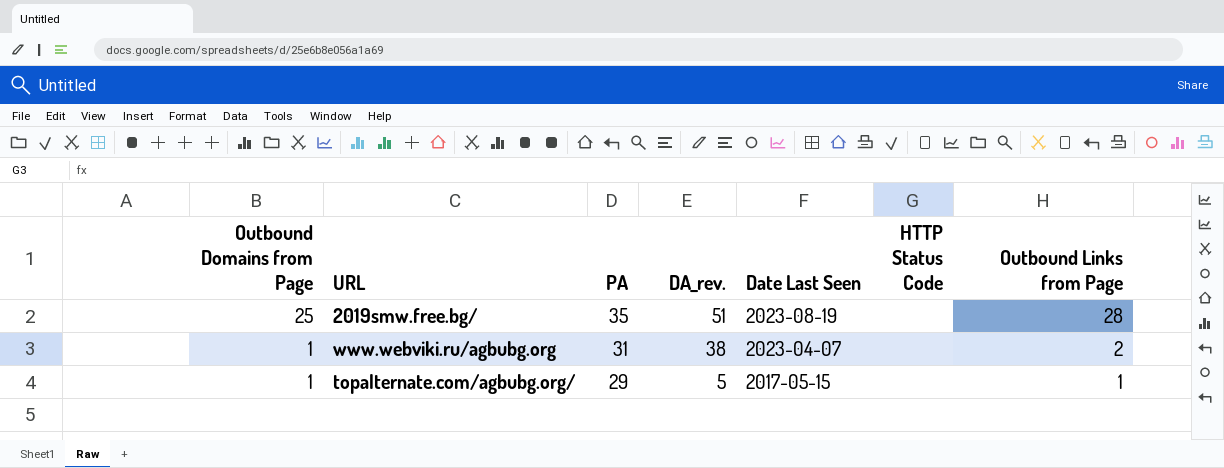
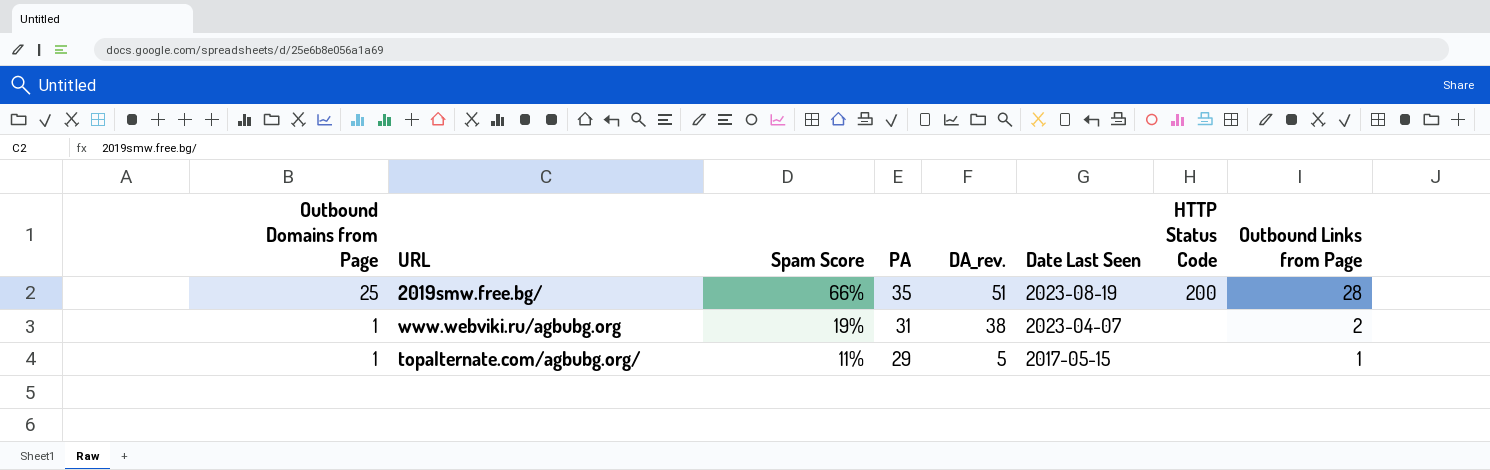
column Spam Score | position: none -> 3
2019smw.free.bg/ | HTTP Status Code: none -> 200

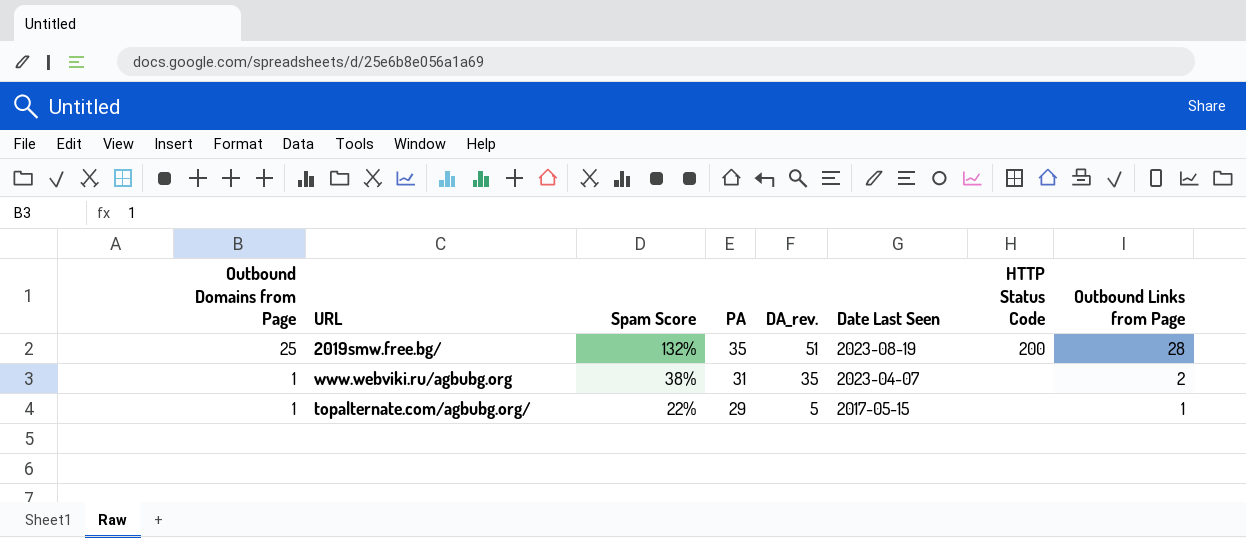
2019smw.free.bg/ | Spam Score: 66% -> 132%
www.webviki.ru/agbubg.org | Spam Score: 19% -> 38%
www.webviki.ru/agbubg.org | DA_rev.: 38 -> 35
topalternate.com/agbubg.org/ | Spam Score: 11% -> 22%

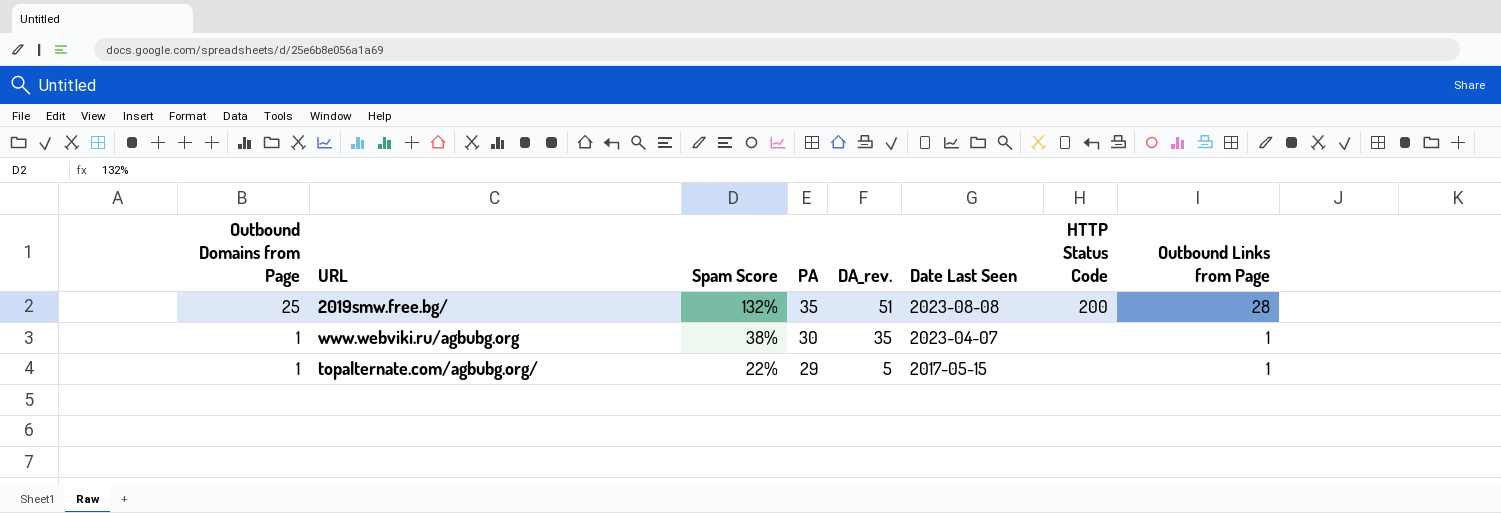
2019smw.free.bg/ | Date Last Seen: 2023-08-19 -> 2023-08-08
www.webviki.ru/agbubg.org | PA: 31 -> 30
www.webviki.ru/agbubg.org | Outbound Links from Page: 2 -> 1

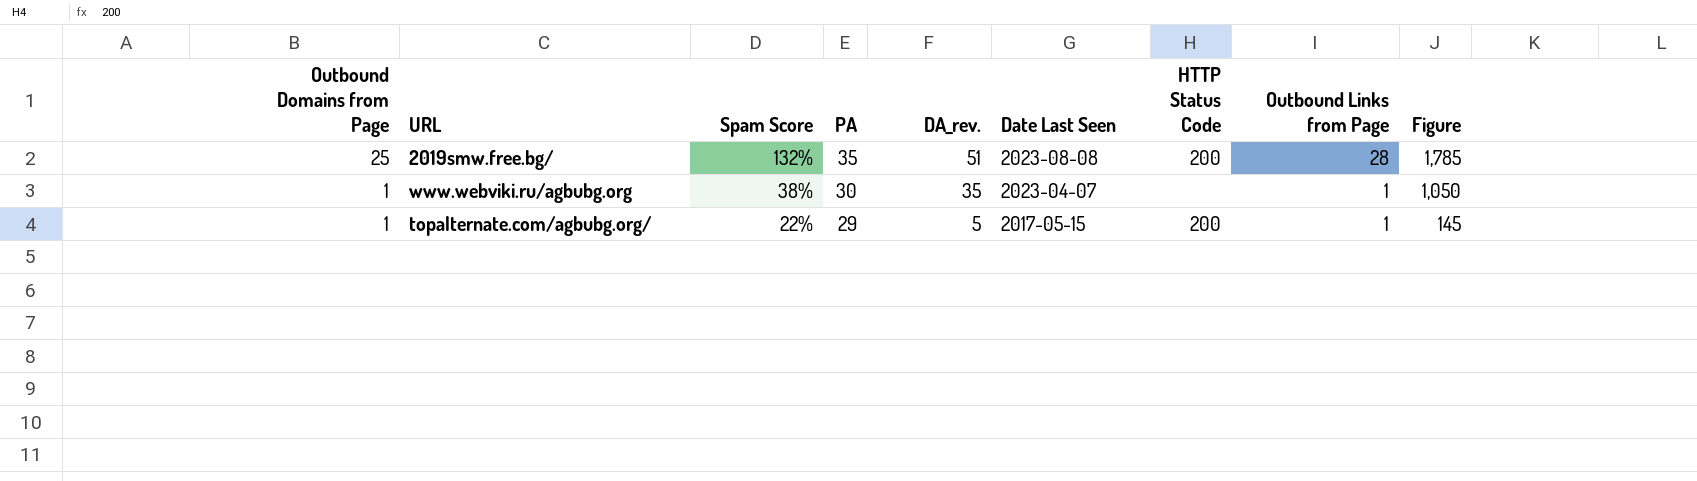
column Figure | formula: none -> [PA] * [DA_rev.]
topalternate.com/agbubg.org/ | HTTP Status Code: none -> 200

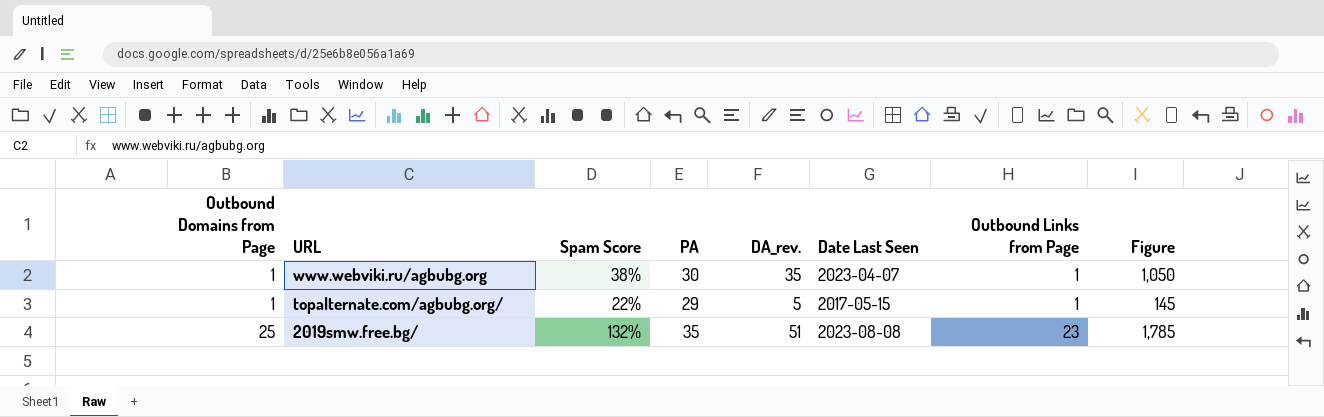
row order: Outbound Domains from Page descending -> Outbound Domains from Page ascending
column HTTP Status Code | position: 7 -> none
2019smw.free.bg/ | Outbound Links from Page: 28 -> 23

